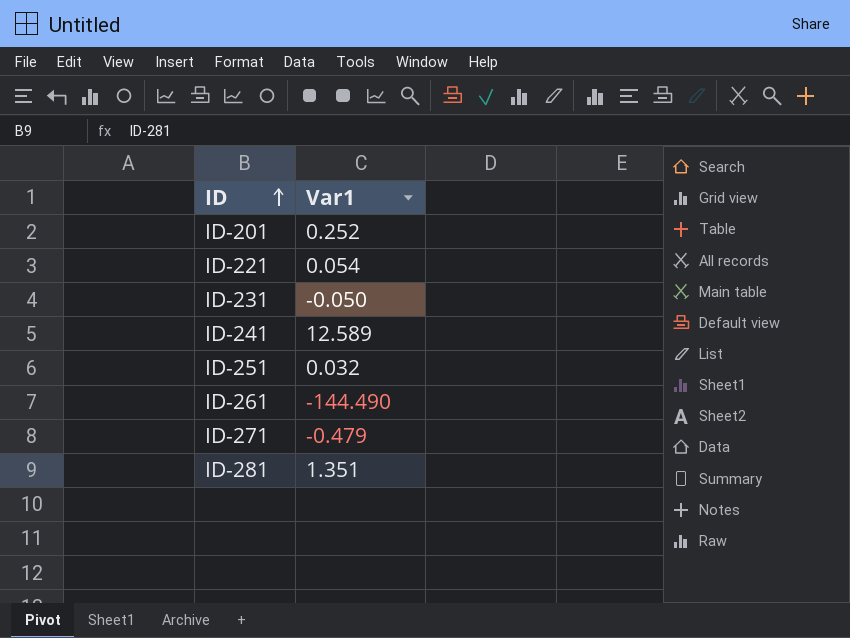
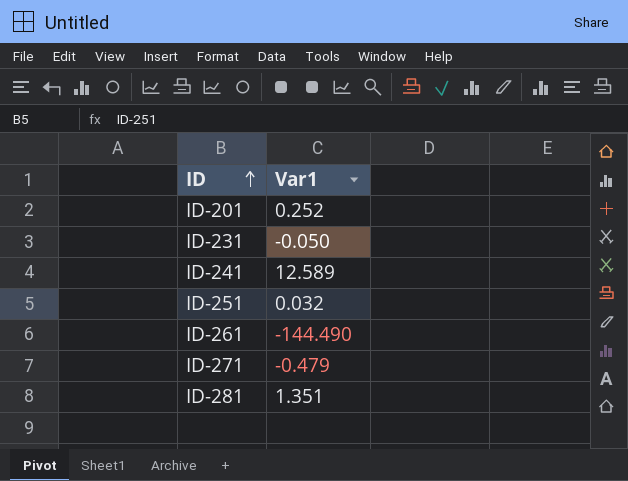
row ID-221: 0.054 -> none

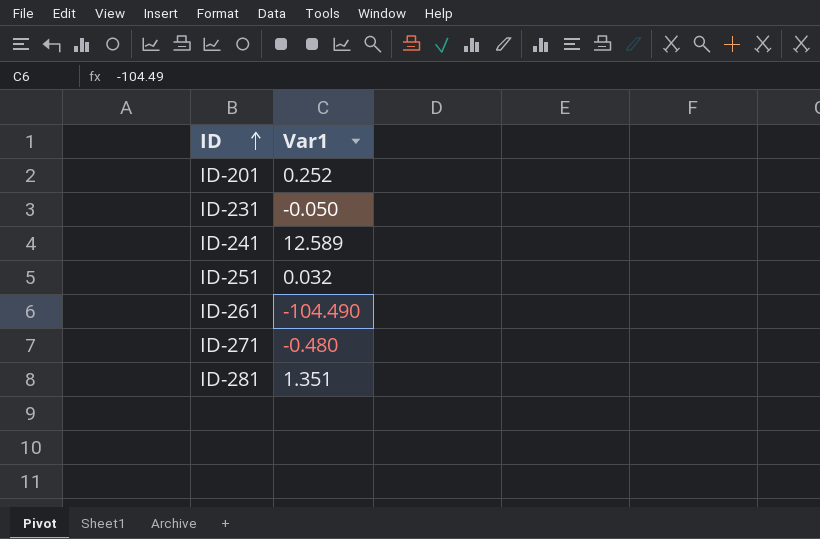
ID-261 | Var1: -144.490 -> -104.490
ID-271 | Var1: -0.479 -> -0.480

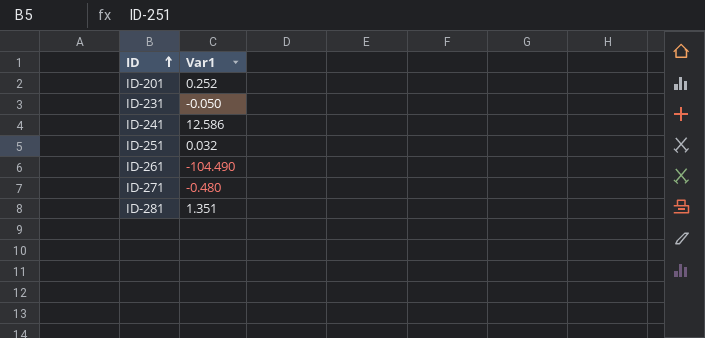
ID-241 | Var1: 12.589 -> 12.586

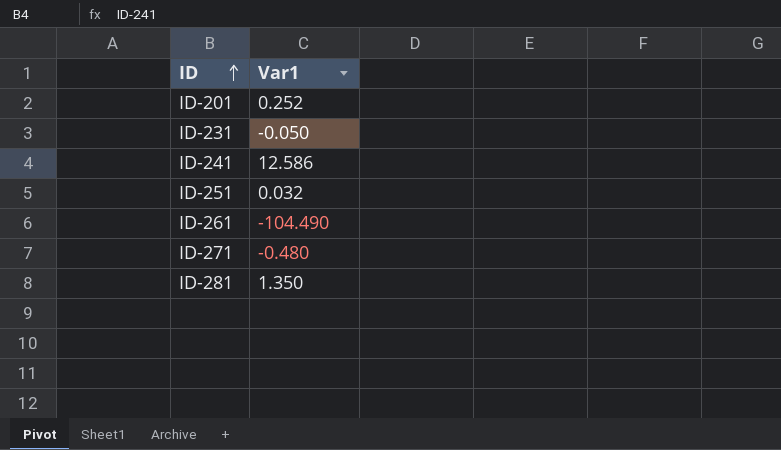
ID-281 | Var1: 1.351 -> 1.350

